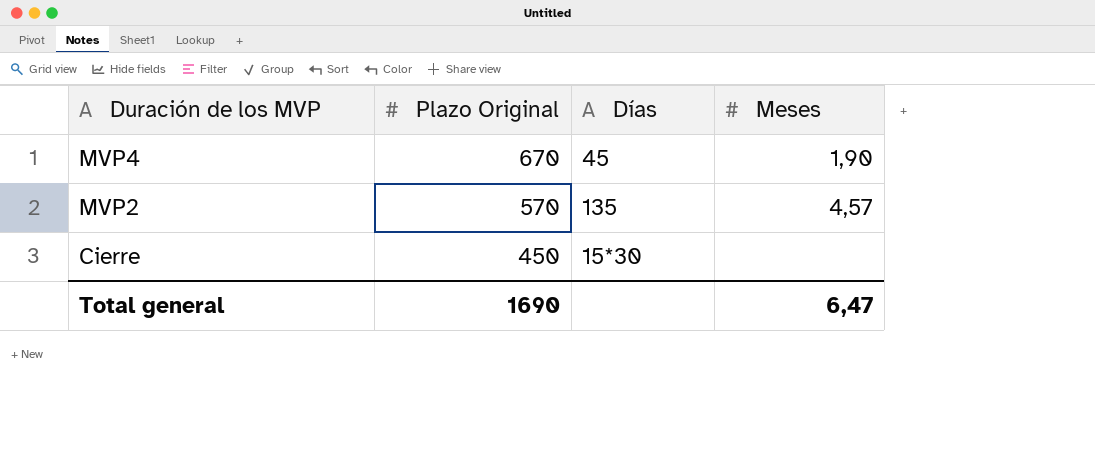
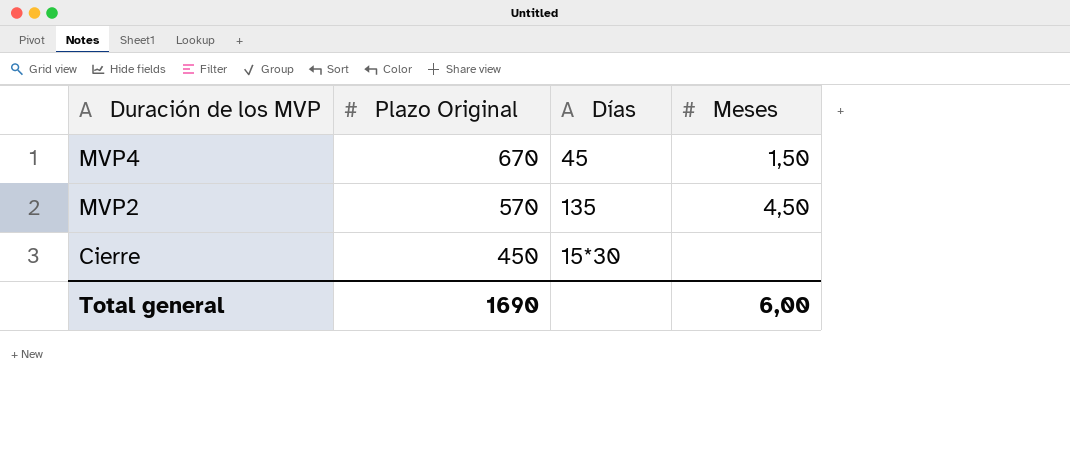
MVP4 | Meses: 1,90 -> 1,50
MVP2 | Meses: 4,57 -> 4,50
Total general | Meses: 6,47 -> 6,00

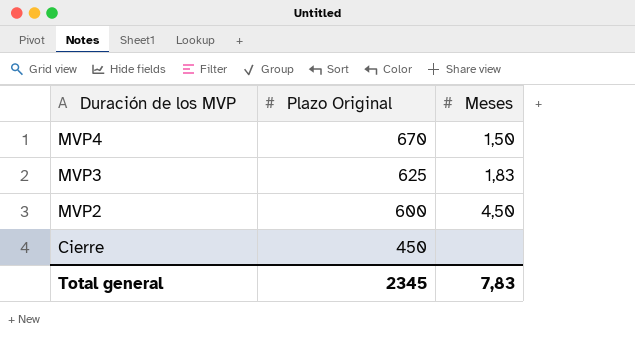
column Días | position: 3 -> none
row MVP3: none -> 625 | 1,83
MVP2 | Plazo Original: 570 -> 600
Total general | Plazo Original: 1690 -> 2345
Total general | Meses: 6,00 -> 7,83

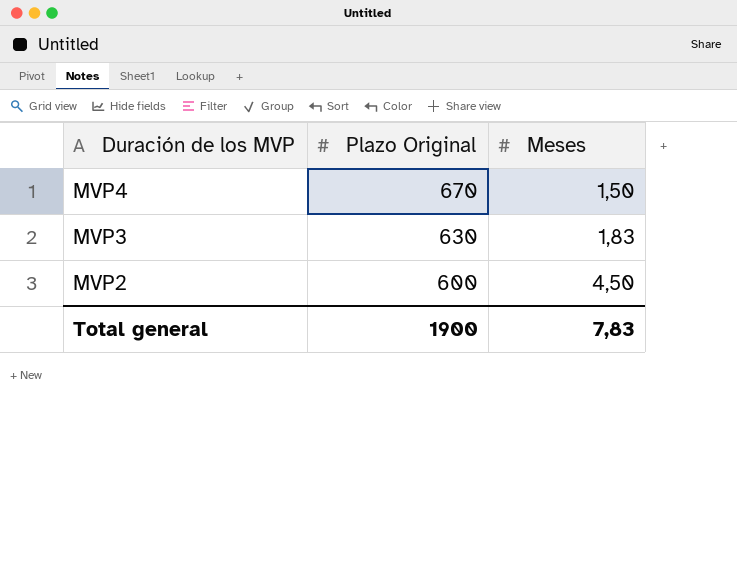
row Cierre: 450 | none -> none
MVP3 | Plazo Original: 625 -> 630
Total general | Plazo Original: 2345 -> 1900

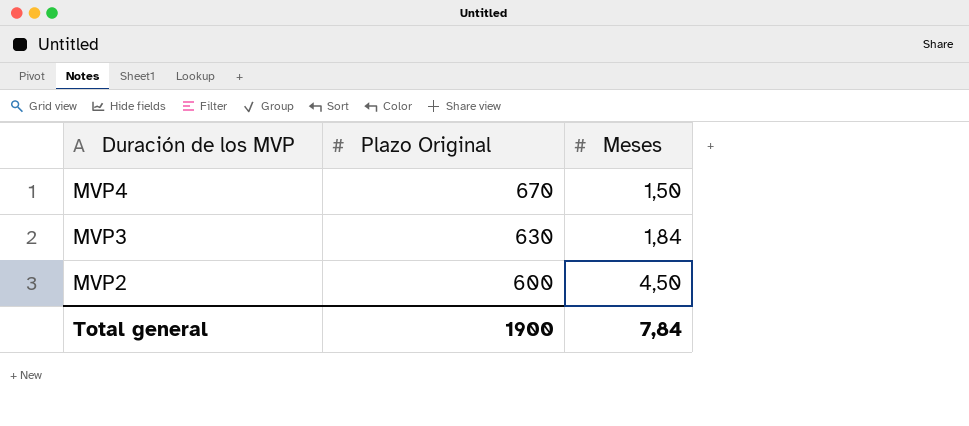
MVP3 | Meses: 1,83 -> 1,84
Total general | Meses: 7,83 -> 7,84

